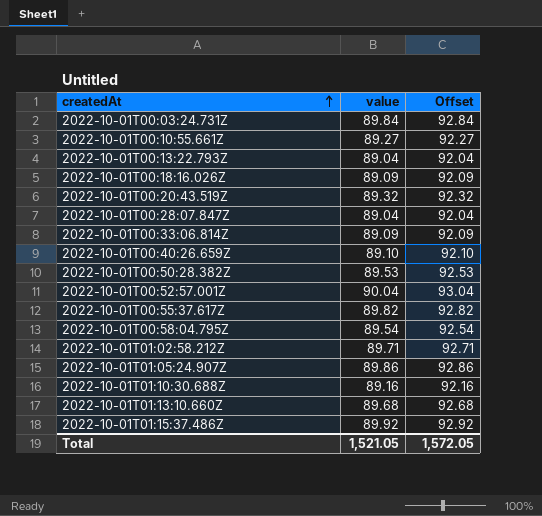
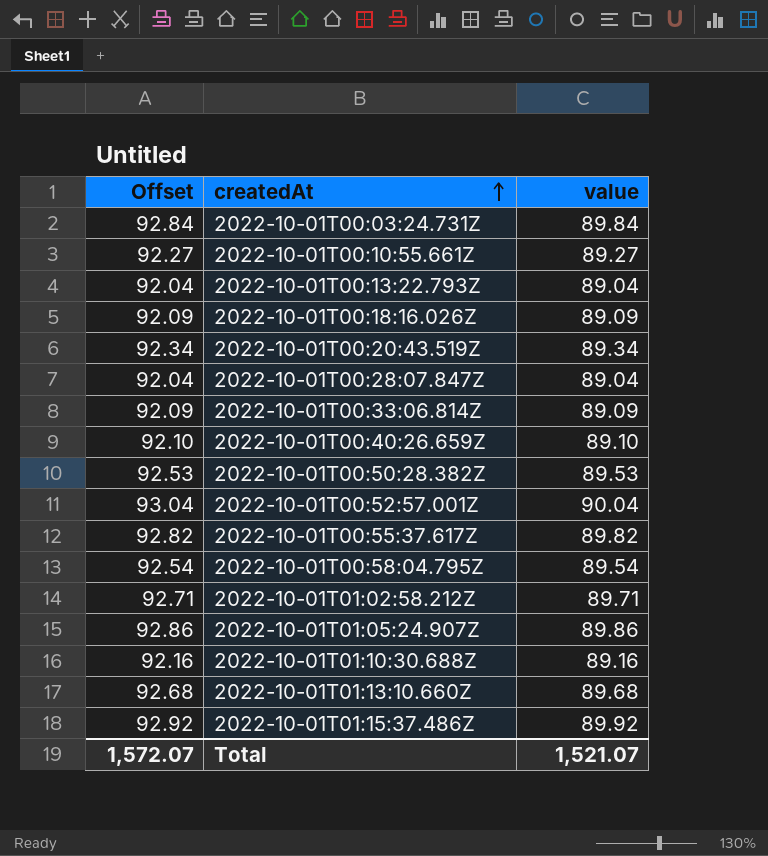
column Offset | position: 3 -> 1
2022-10-01T00:20:43.519Z | Offset: 92.32 -> 92.34
2022-10-01T00:20:43.519Z | value: 89.32 -> 89.34
Total | Offset: 1,572.05 -> 1,572.07
Total | value: 1,521.05 -> 1,521.07

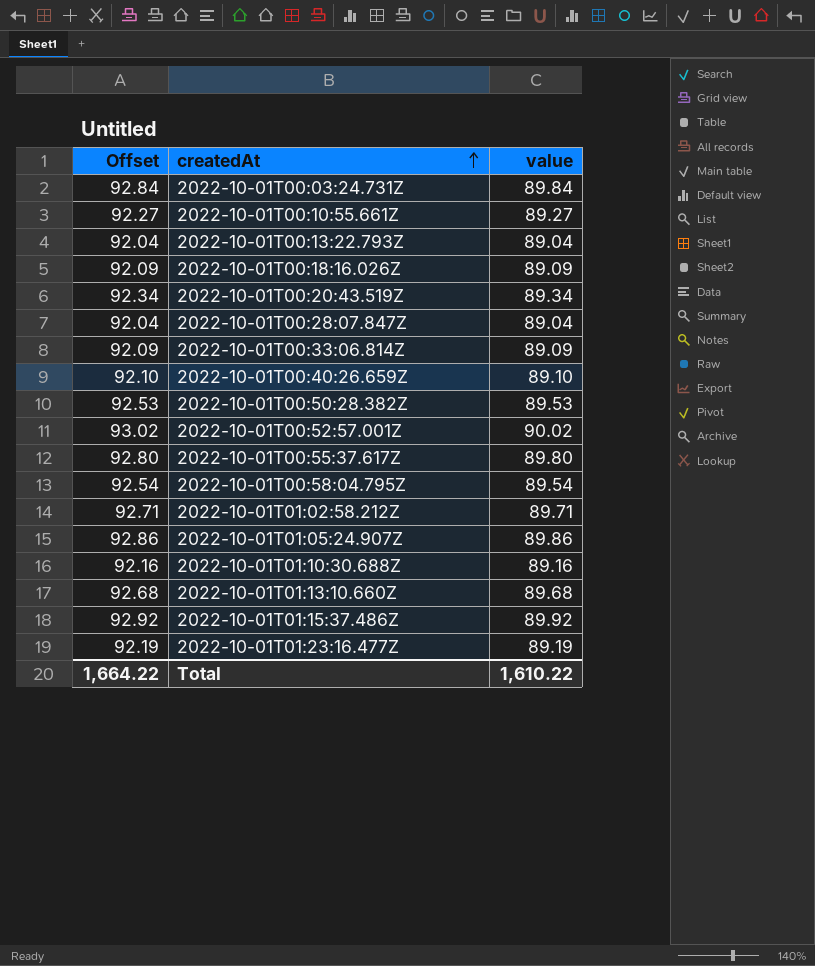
2022-10-01T00:52:57.001Z | Offset: 93.04 -> 93.02
2022-10-01T00:52:57.001Z | value: 90.04 -> 90.02
2022-10-01T00:55:37.617Z | Offset: 92.82 -> 92.80
2022-10-01T00:55:37.617Z | value: 89.82 -> 89.80
row 2022-10-01T01:23:16.477Z: none -> 92.19 | 89.19
Total | Offset: 1,572.07 -> 1,664.22
Total | value: 1,521.07 -> 1,610.22

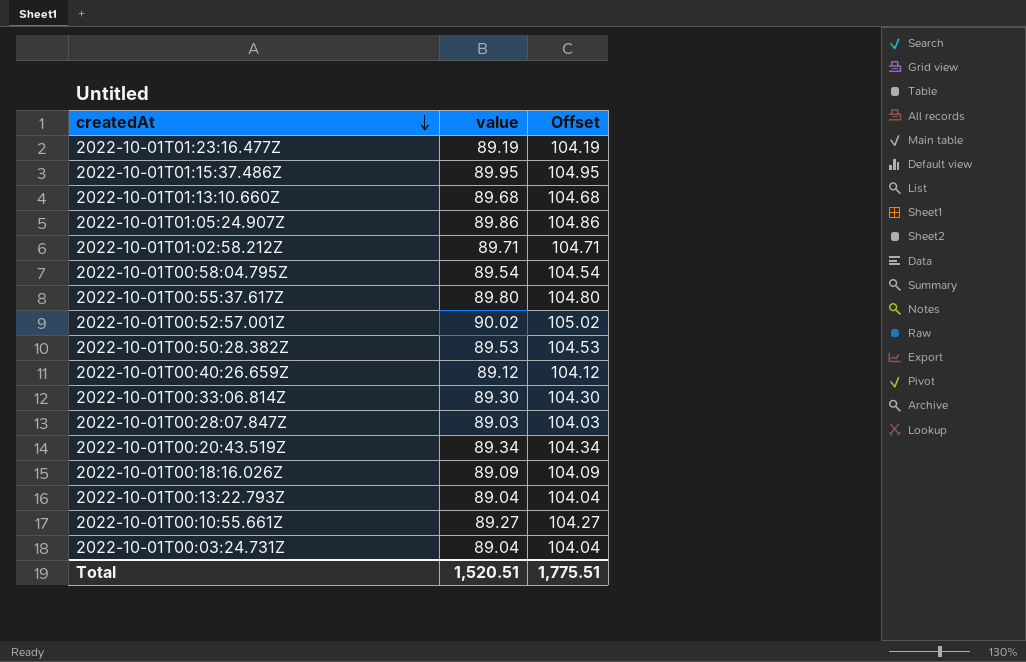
row order: createdAt ascending -> createdAt descending
column Offset | formula: [value] + 3 -> [value] + 15
column Offset | position: 1 -> 3
row 2022-10-01T01:10:30.688Z: 92.16 | 89.16 -> none
2022-10-01T01:15:37.486Z | value: 89.92 -> 89.95
2022-10-01T00:40:26.659Z | value: 89.10 -> 89.12
2022-10-01T00:33:06.814Z | value: 89.09 -> 89.30
2022-10-01T00:28:07.847Z | value: 89.04 -> 89.03
2022-10-01T00:03:24.731Z | value: 89.84 -> 89.04
Total | value: 1,610.22 -> 1,520.51
Total | Offset: 1,664.22 -> 1,775.51

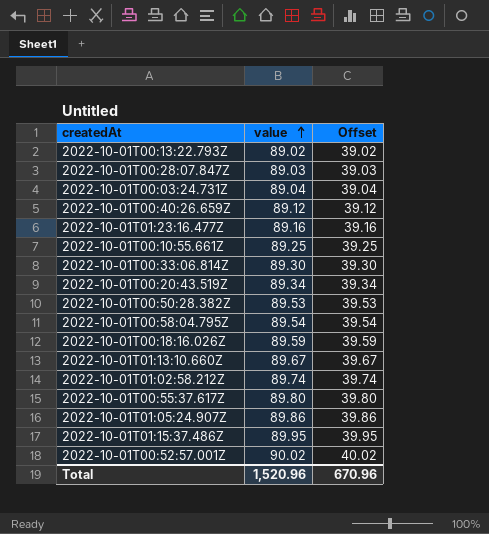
row order: createdAt descending -> value ascending
column Offset | formula: [value] + 15 -> [value] - 50
2022-10-01T00:13:22.793Z | value: 89.04 -> 89.02
2022-10-01T01:23:16.477Z | value: 89.19 -> 89.16
2022-10-01T00:10:55.661Z | value: 89.27 -> 89.25
2022-10-01T00:18:16.026Z | value: 89.09 -> 89.59
2022-10-01T01:13:10.660Z | value: 89.68 -> 89.67
2022-10-01T01:02:58.212Z | value: 89.71 -> 89.74
Total | value: 1,520.51 -> 1,520.96
Total | Offset: 1,775.51 -> 670.96

